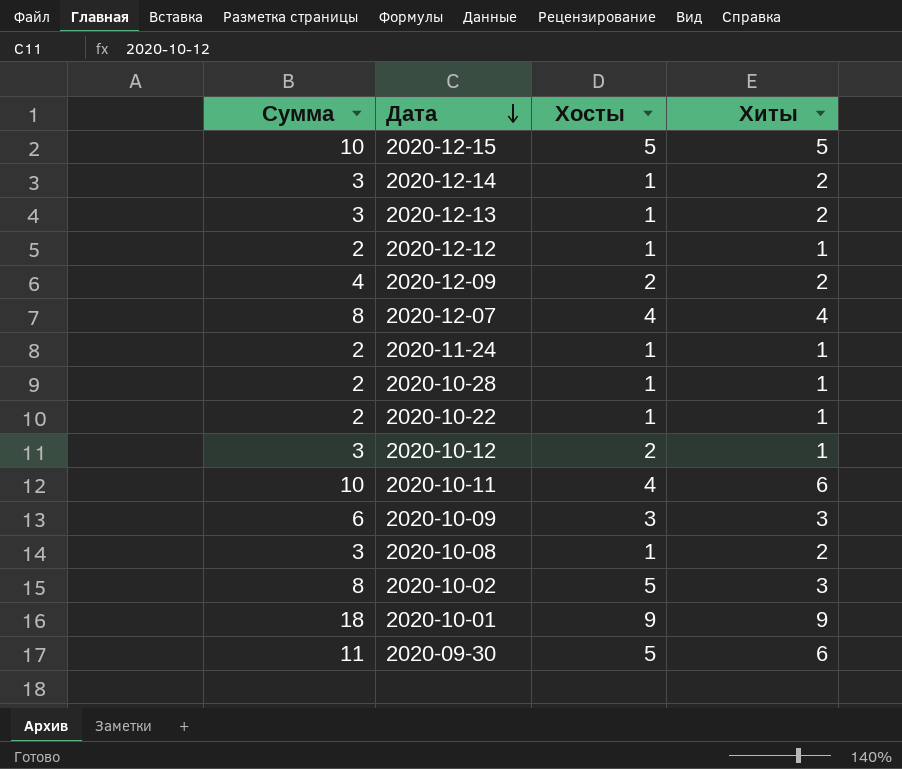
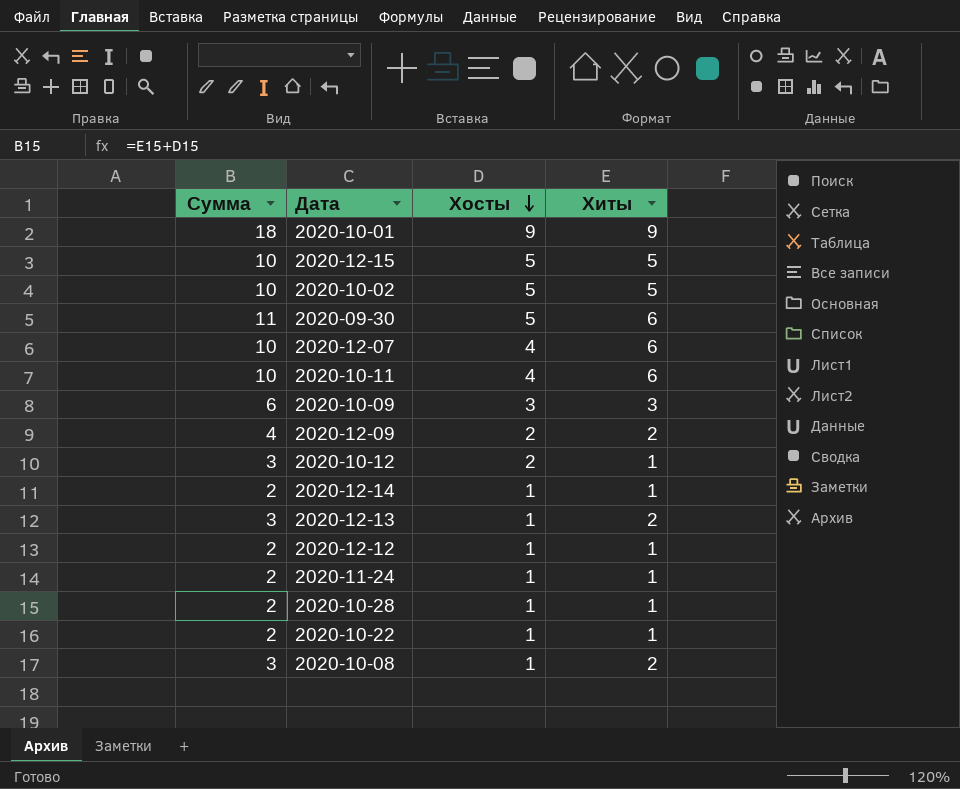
row order: Дата descending -> Хосты descending
2020-10-02 | Сумма: 8 -> 10
2020-10-02 | Хиты: 3 -> 5
2020-12-07 | Сумма: 8 -> 10
2020-12-07 | Хиты: 4 -> 6
2020-12-14 | Сумма: 3 -> 2
2020-12-14 | Хиты: 2 -> 1

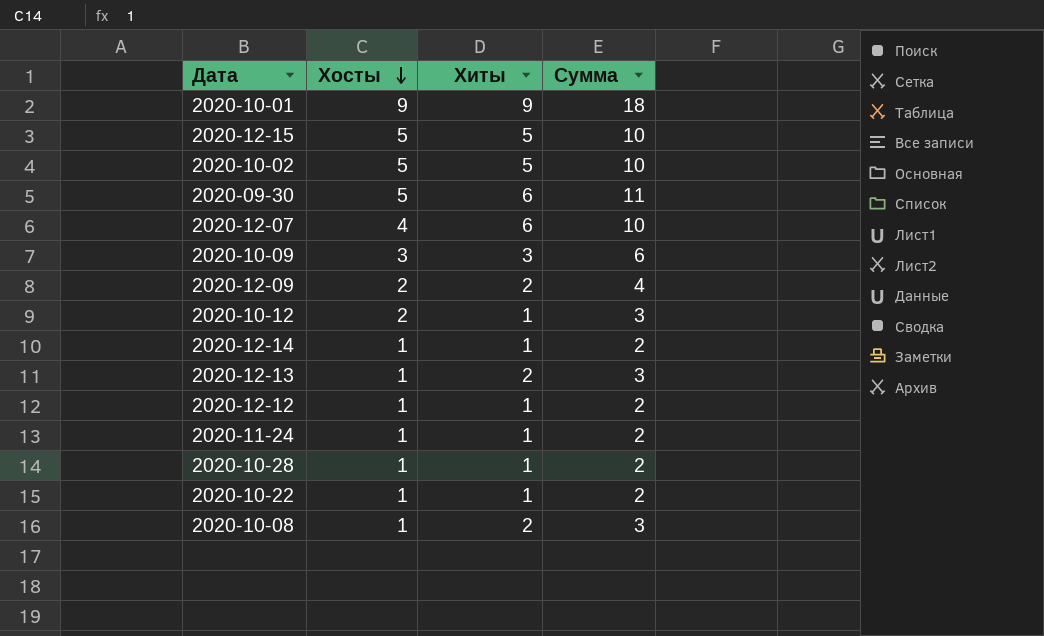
column Сумма | position: 1 -> 4
row 2020-10-11: 10 | 4 | 6 -> none

